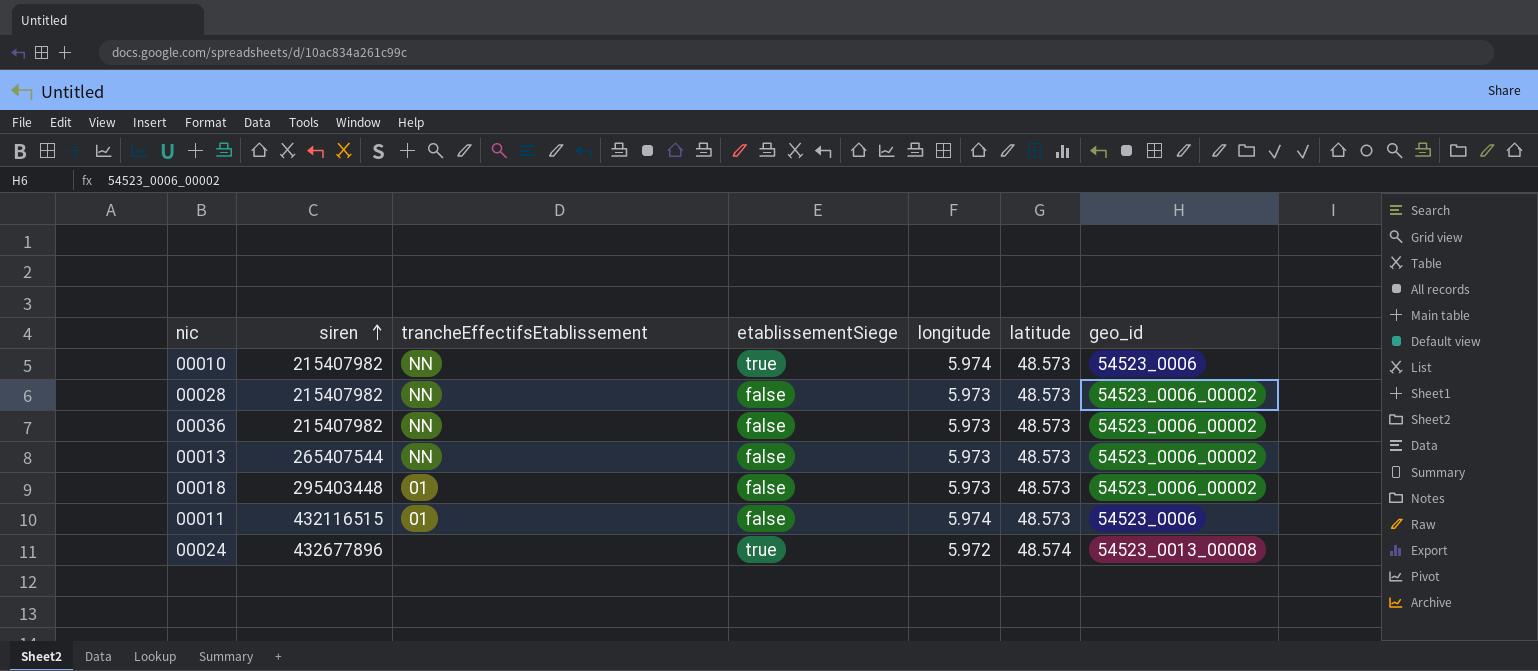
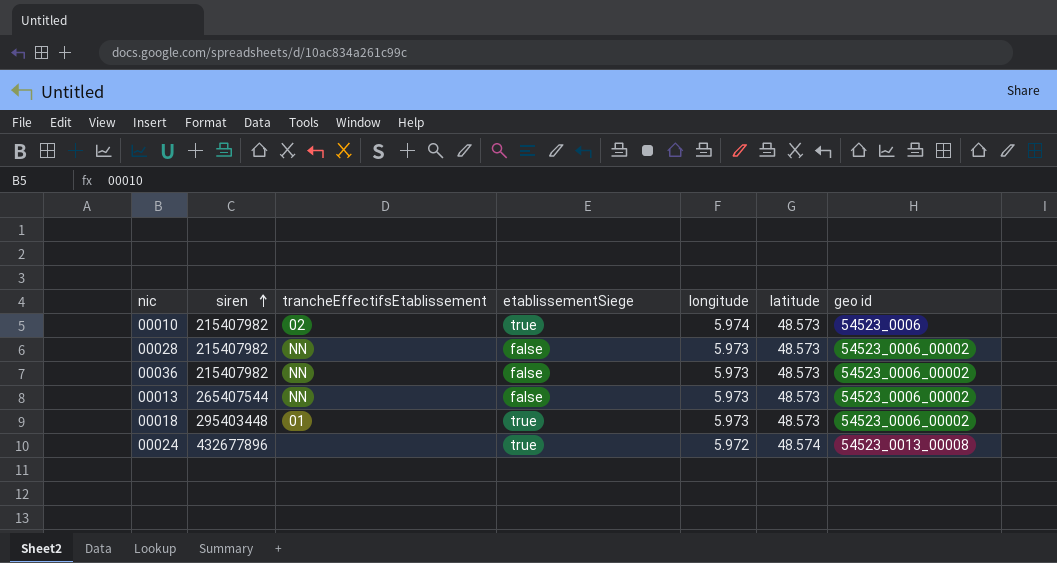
column name: geo_id -> geo id
row 00011: 432116515 | 01 | false | 5.974 | 48.573 | 54523_0006 -> none
00010 | trancheEffectifsEtablissement: NN -> 02
00018 | etablissementSiege: false -> true

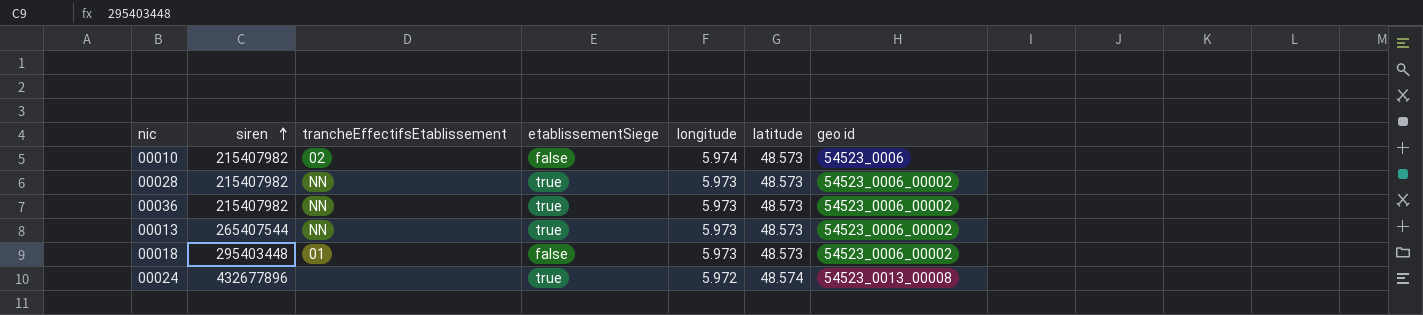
00010 | etablissementSiege: true -> false
00028 | etablissementSiege: false -> true
00036 | etablissementSiege: false -> true
00013 | etablissementSiege: false -> true
00018 | etablissementSiege: true -> false

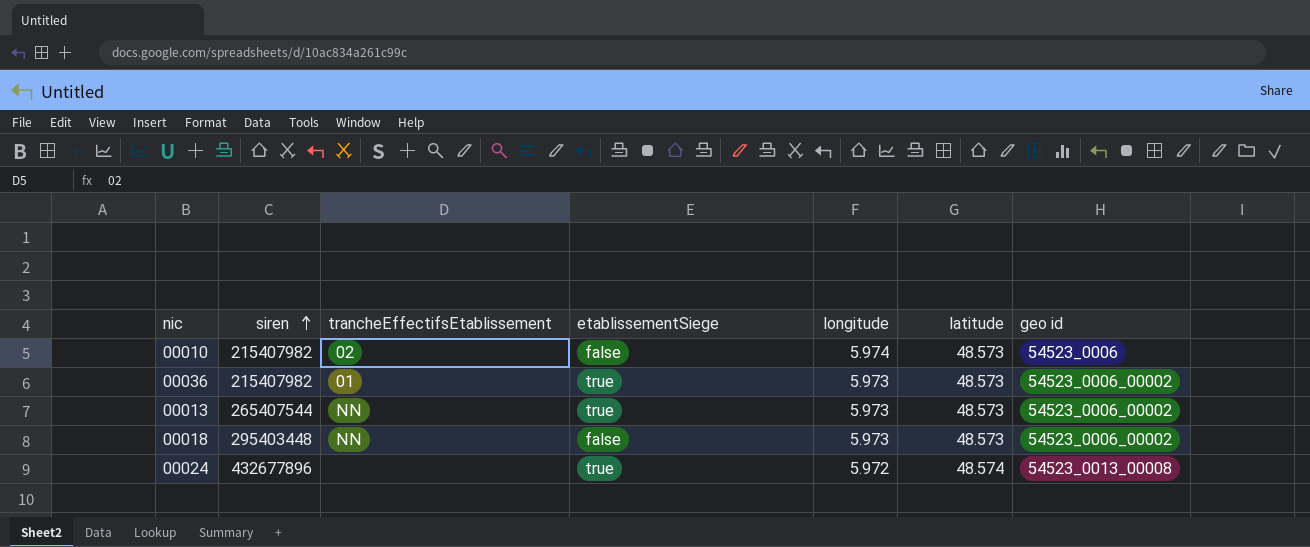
row 00028: 215407982 | NN | true | 5.973 | 48.573 | 54523_0006_00002 -> none
00036 | trancheEffectifsEtablissement: NN -> 01
00018 | trancheEffectifsEtablissement: 01 -> NN

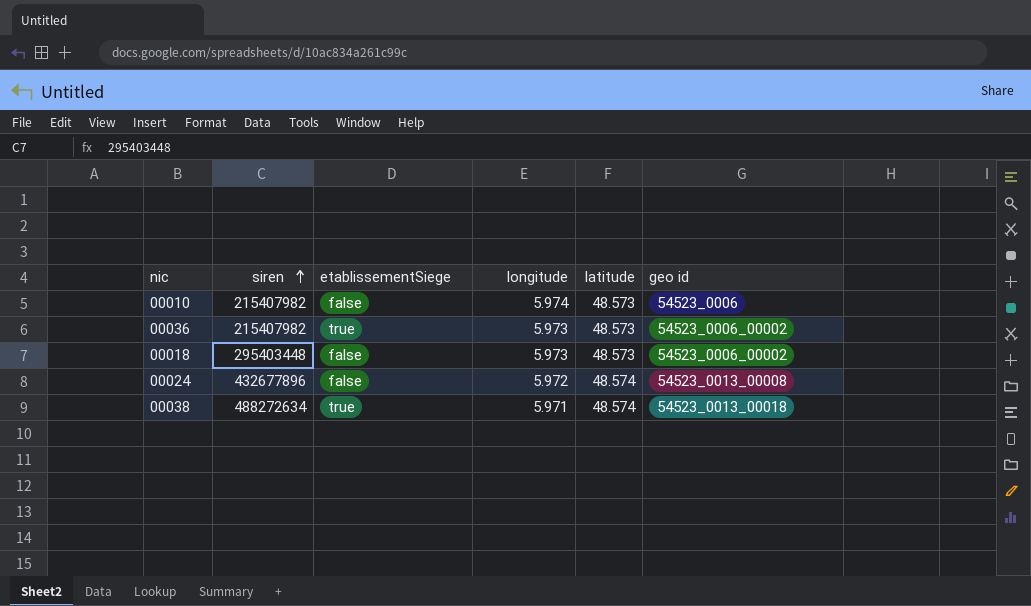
column trancheEffectifsEtablissement | position: 3 -> none
row 00013: 265407544 | NN | true | 5.973 | 48.573 | 54523_0006_00002 -> none
00024 | etablissementSiege: true -> false
row 00038: none -> 488272634 | true | 5.971 | 48.574 | 54523_0013_00018

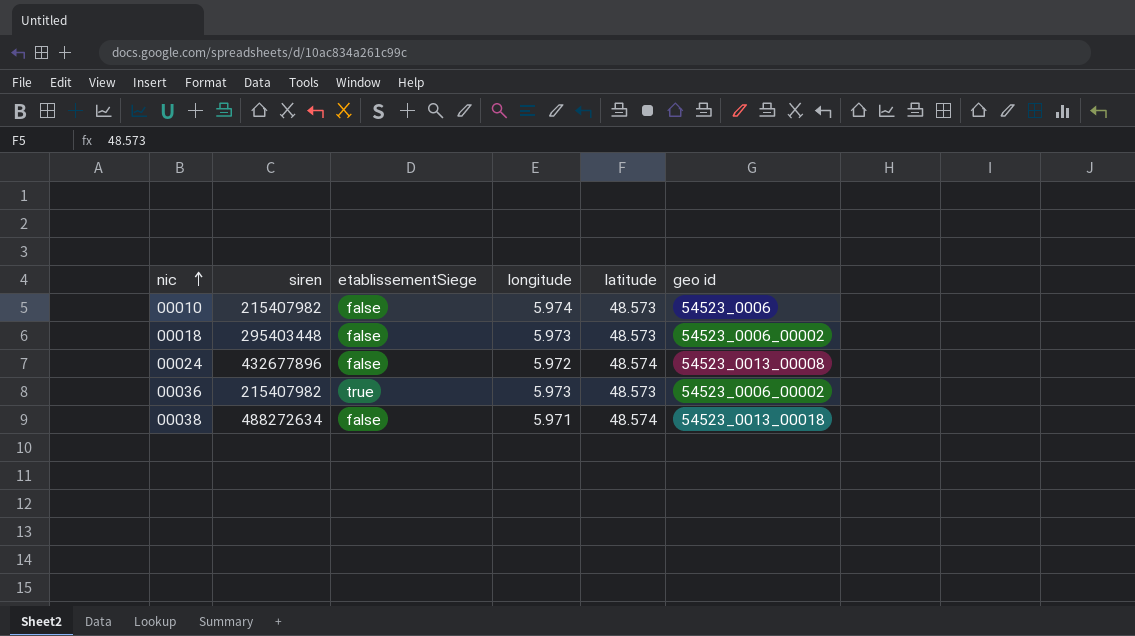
row order: siren ascending -> nic ascending
00038 | etablissementSiege: true -> false

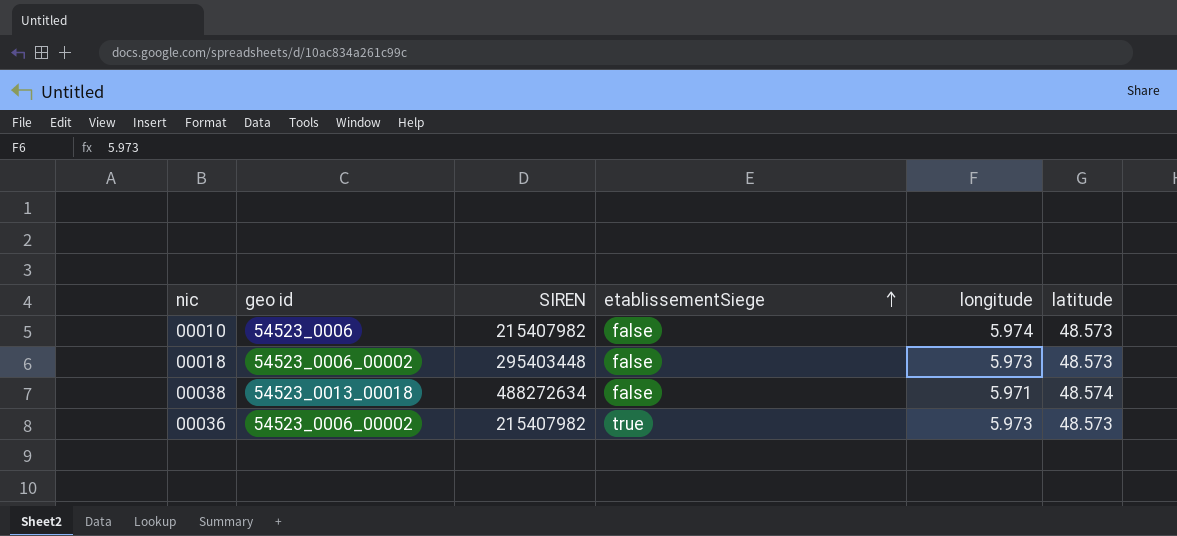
row order: nic ascending -> etablissementSiege ascending
column geo id | position: 6 -> 2
column name: siren -> SIREN
row 00024: 432677896 | false | 5.972 | 48.574 | 54523_0013_00008 -> none

